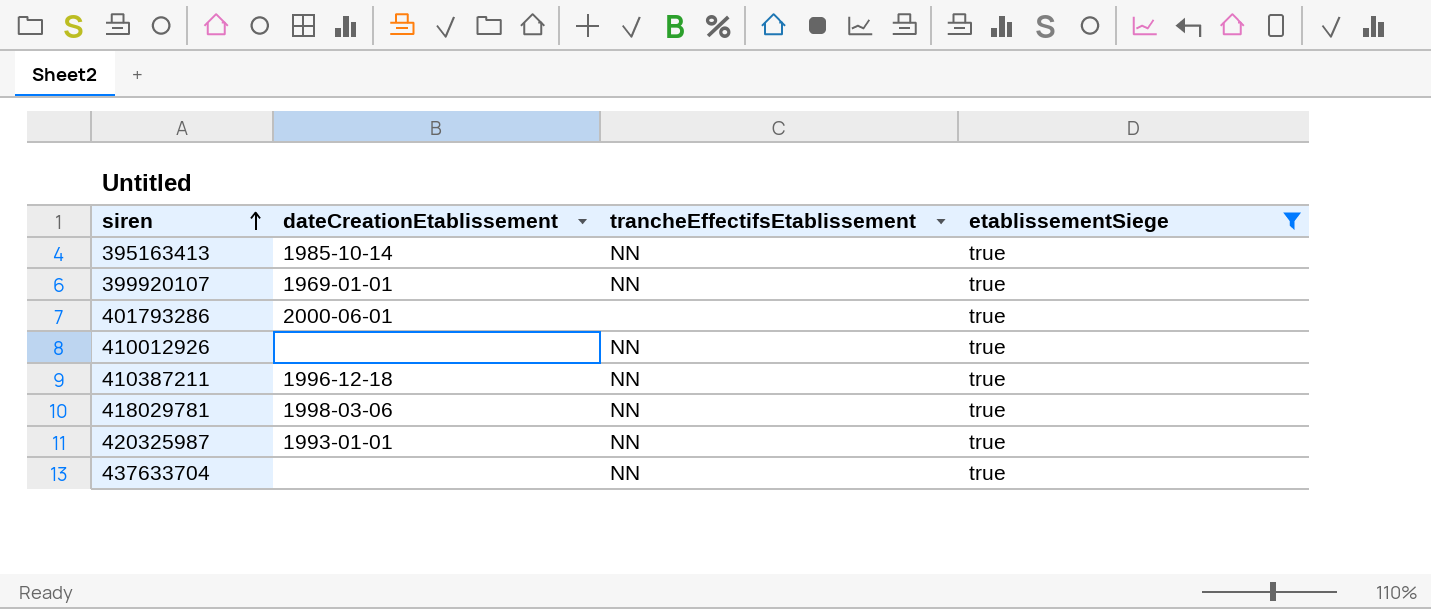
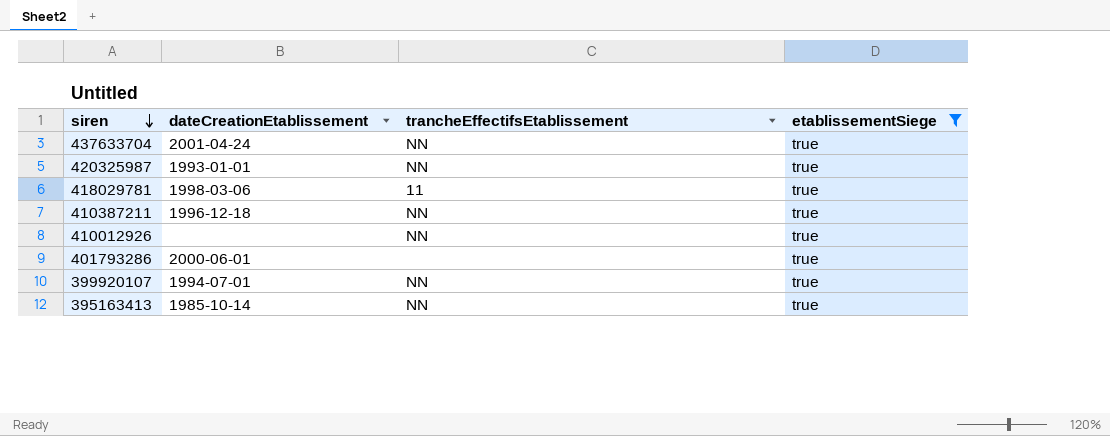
row order: siren ascending -> siren descending
437633704 | dateCreationEtablissement: none -> 2001-04-24
418029781 | trancheEffectifsEtablissement: NN -> 11
399920107 | dateCreationEtablissement: 1969-01-01 -> 1994-07-01

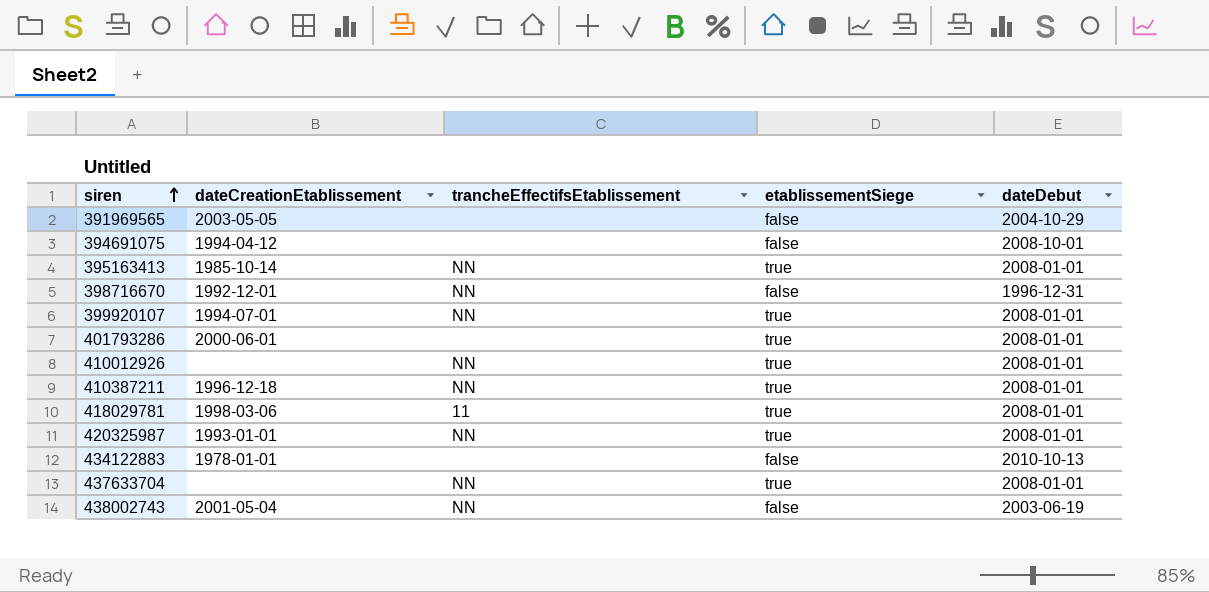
filter: etablissementSiege = true -> none
row order: siren descending -> siren ascending
column dateDebut | position: none -> 5
437633704 | dateCreationEtablissement: 2001-04-24 -> none

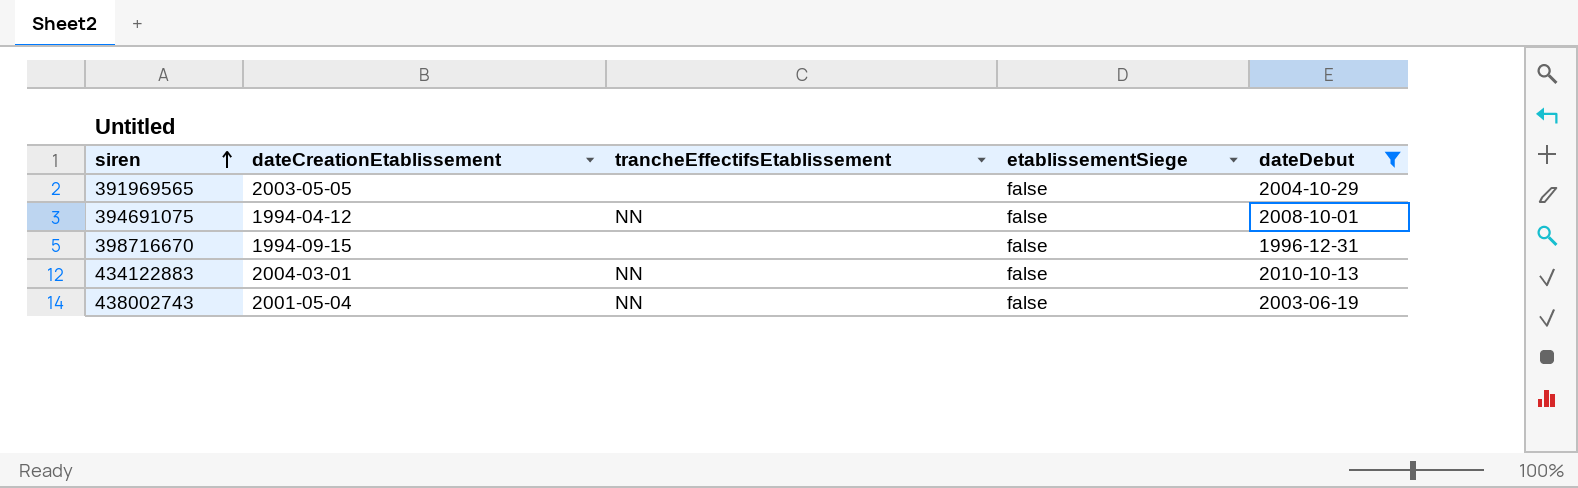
filter: none -> dateDebut != 2008-01-01
394691075 | trancheEffectifsEtablissement: none -> NN
398716670 | dateCreationEtablissement: 1992-12-01 -> 1994-09-15
398716670 | trancheEffectifsEtablissement: NN -> none
434122883 | dateCreationEtablissement: 1978-01-01 -> 2004-03-01
434122883 | trancheEffectifsEtablissement: none -> NN

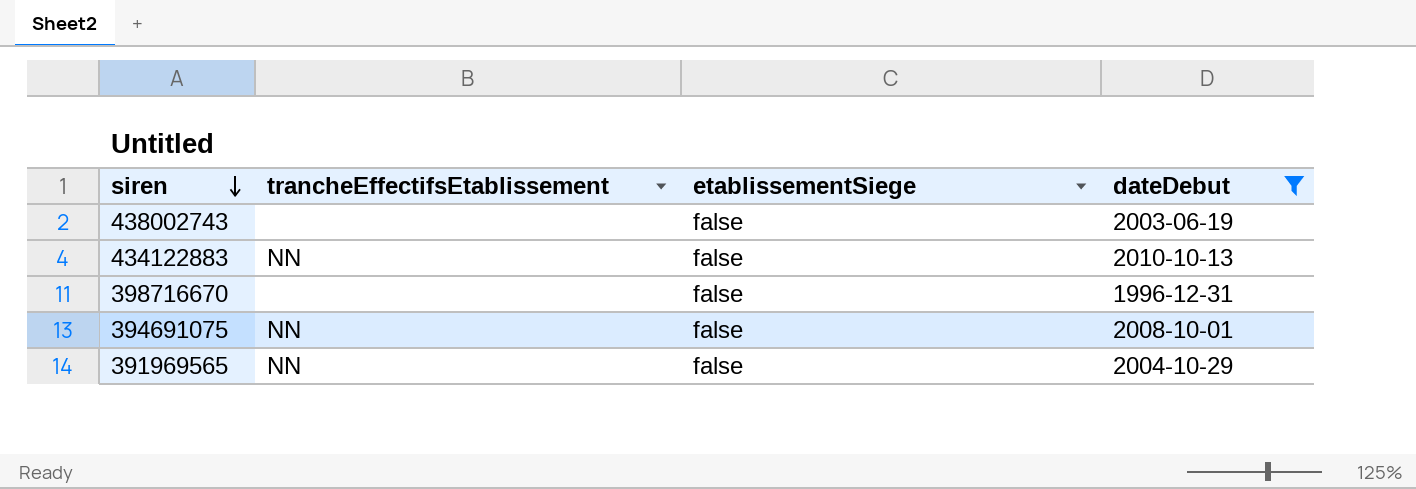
row order: siren ascending -> siren descending
column dateCreationEtablissement | position: 2 -> none
438002743 | trancheEffectifsEtablissement: NN -> none
391969565 | trancheEffectifsEtablissement: none -> NN

